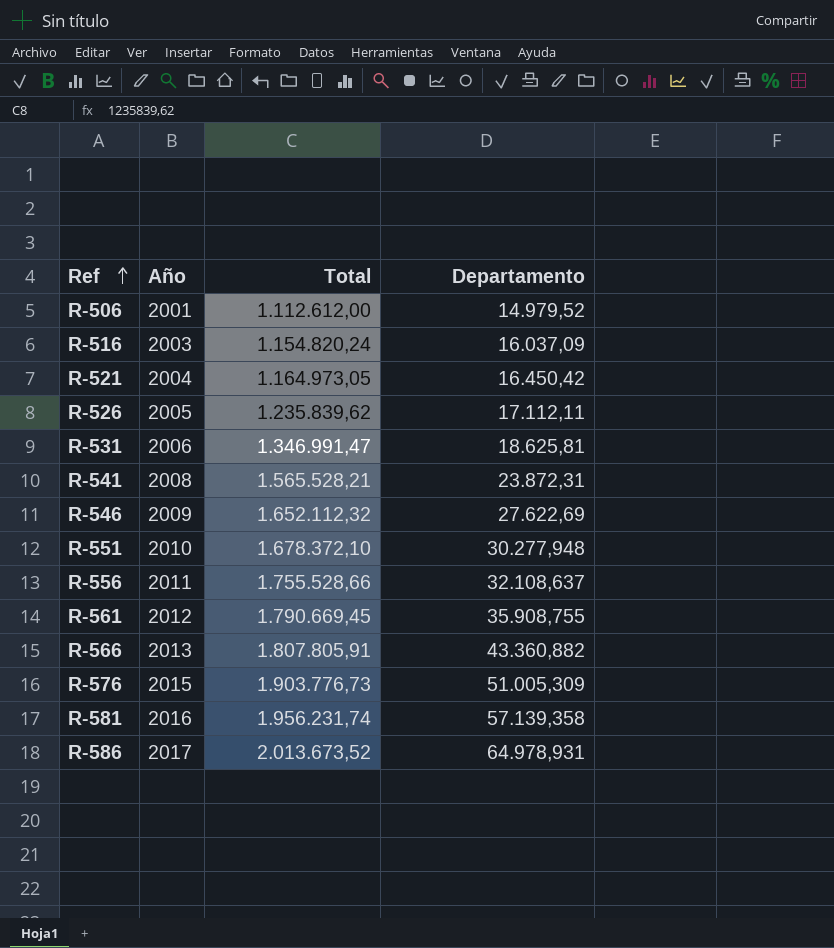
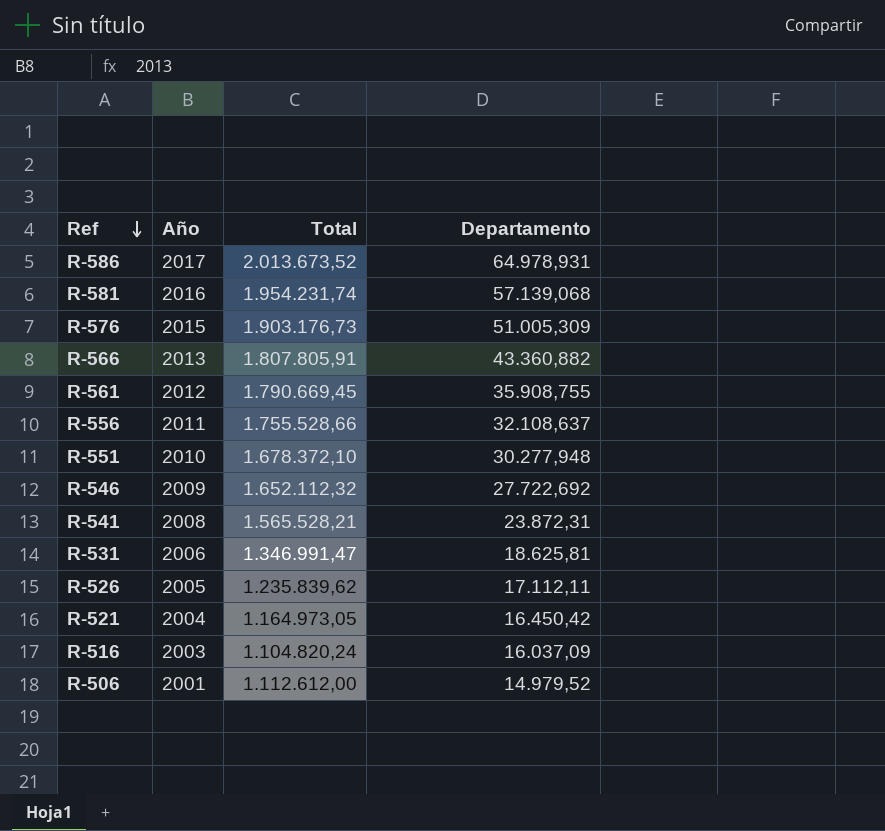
row order: Ref ascending -> Ref descending
R-581 | Total: 1.956.231,74 -> 1.954.231,74
R-581 | Departamento: 57.139,358 -> 57.139,068
R-576 | Total: 1.903.776,73 -> 1.903.176,73
R-546 | Departamento: 27.622,69 -> 27.722,692
R-516 | Total: 1.154.820,24 -> 1.104.820,24

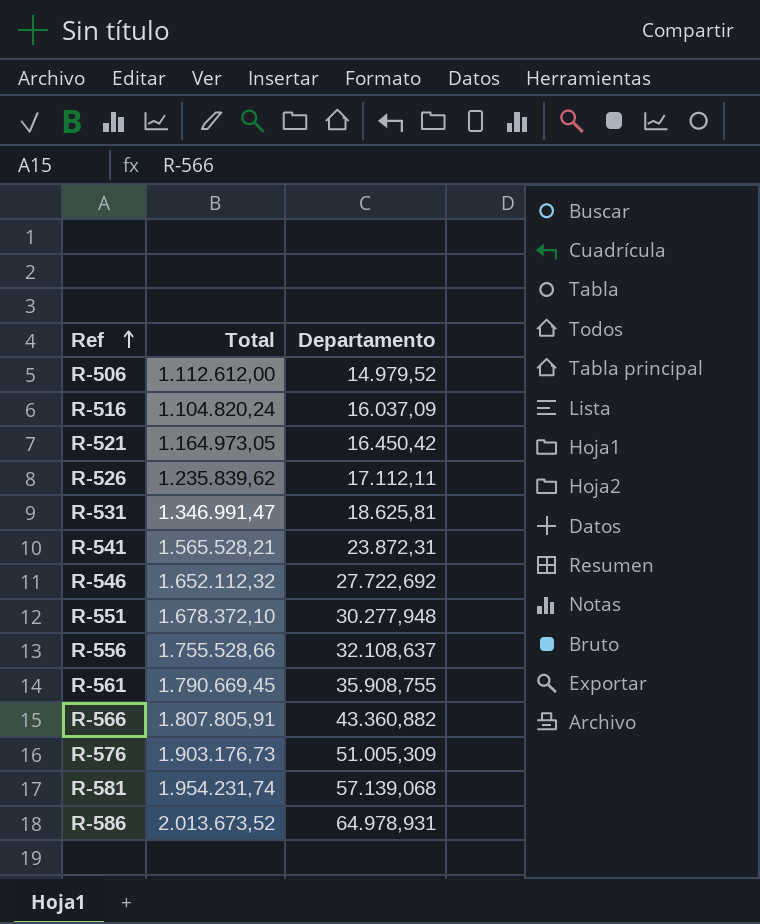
row order: Ref descending -> Ref ascending
column Año | position: 2 -> none

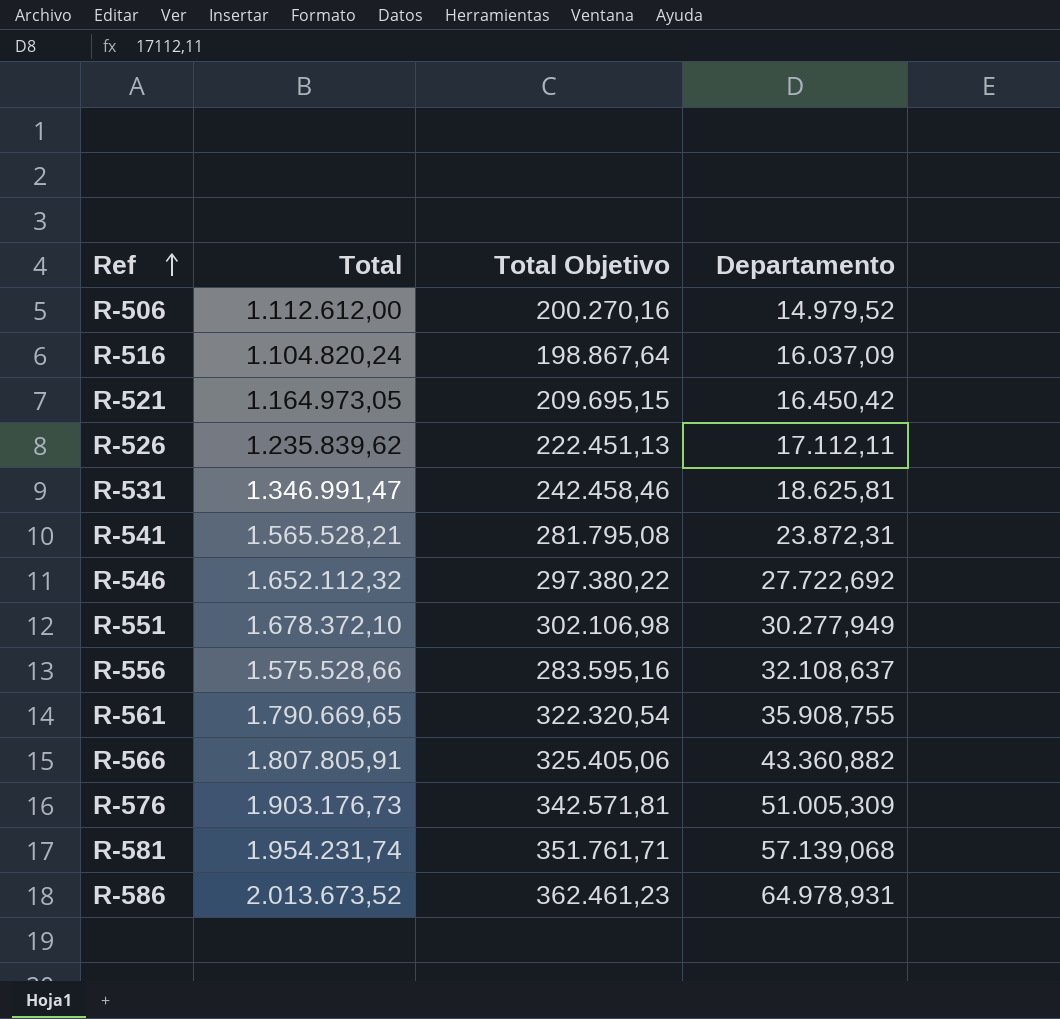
column Total Objetivo | formula: none -> [Total] * 0,18
R-551 | Departamento: 30.277,948 -> 30.277,949
R-556 | Total: 1.755.528,66 -> 1.575.528,66
R-561 | Total: 1.790.669,45 -> 1.790.669,65

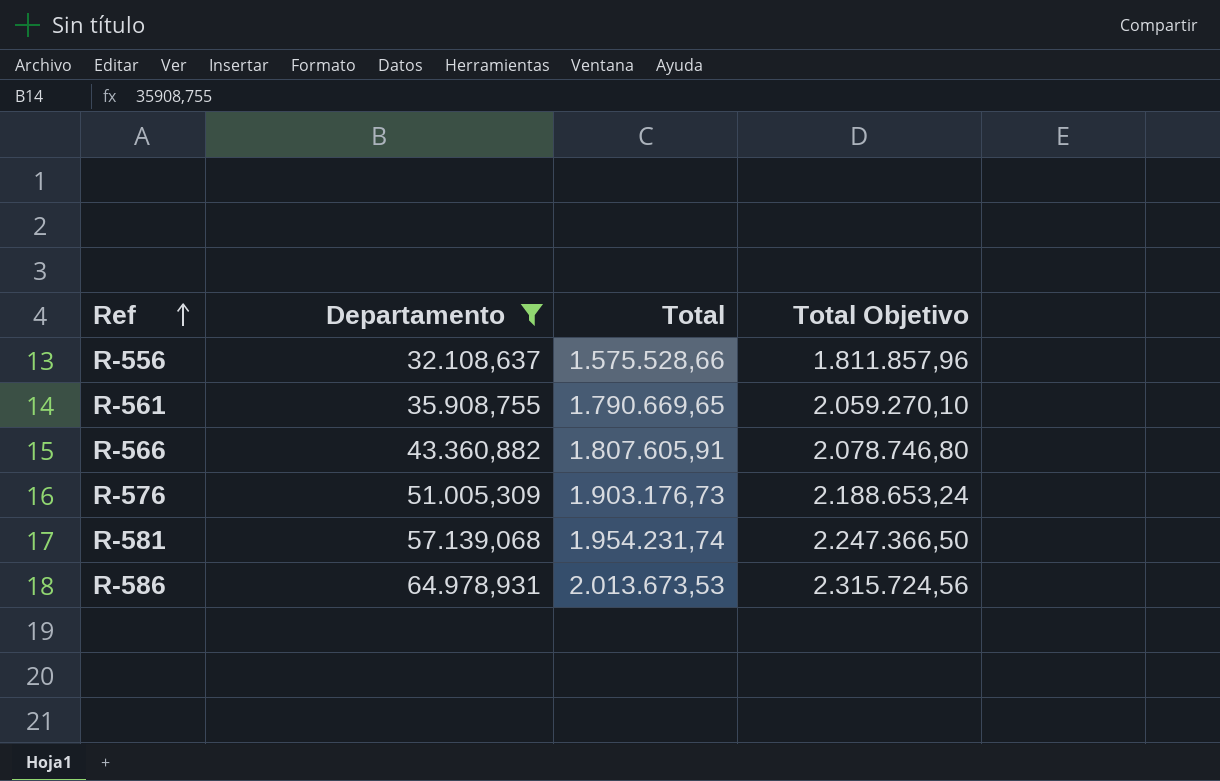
filter: none -> Departamento >= 32.108,637
column Departamento | position: 4 -> 2
column Total Objetivo | formula: [Total] * 0,18 -> [Total] * 1,15
R-566 | Total: 1.807.805,91 -> 1.807.605,91
R-586 | Total: 2.013.673,52 -> 2.013.673,53

